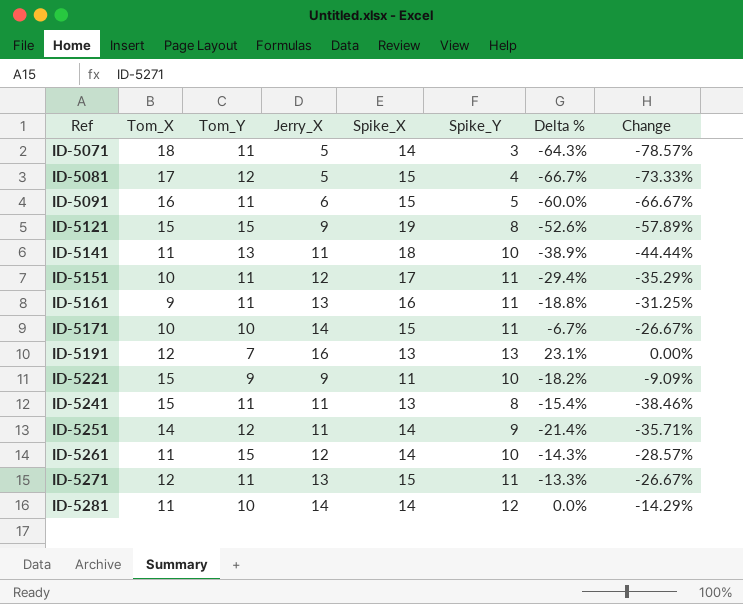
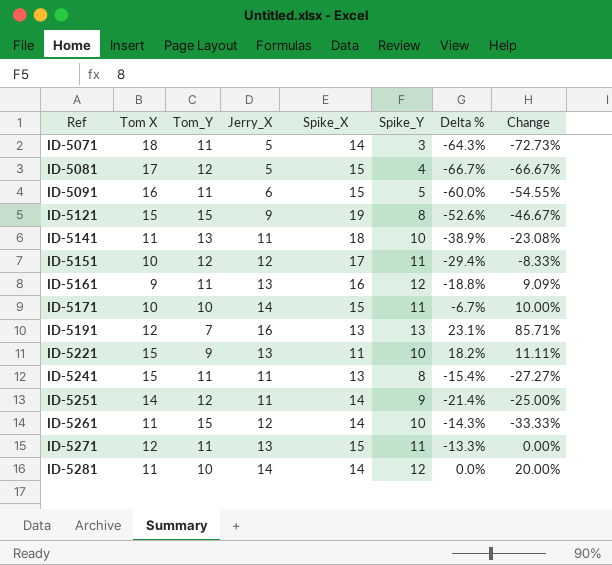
column name: Tom_X -> Tom X
column Change | formula: ([Spike_Y] - [Spike_X]) / [Spike_X] -> ([Spike_Y] - [Tom_Y]) / [Tom_Y]
ID-5151 | Tom_Y: 11 -> 12
ID-5161 | Spike_Y: 11 -> 12
ID-5221 | Jerry_X: 9 -> 13
ID-5221 | Delta %: -18.2% -> 18.2%

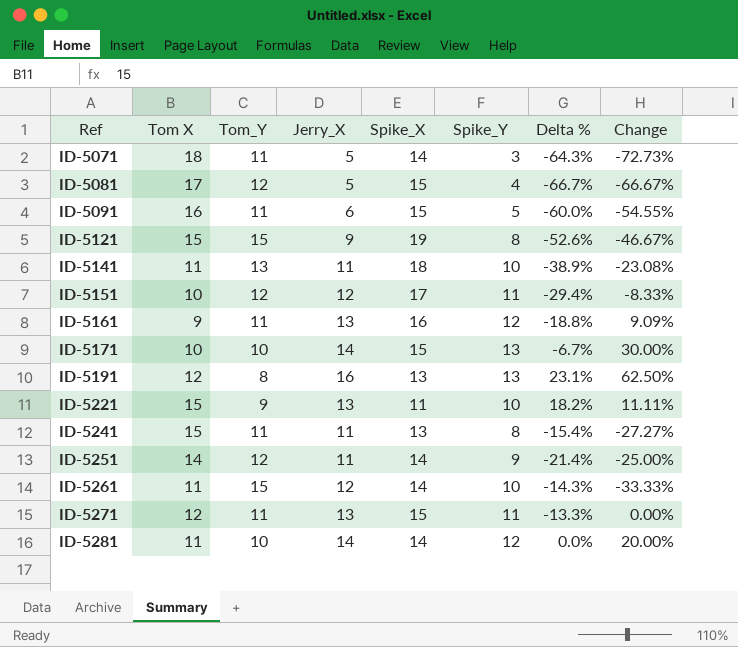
ID-5171 | Spike_Y: 11 -> 13
ID-5171 | Change: 10.00% -> 30.00%
ID-5191 | Tom_Y: 7 -> 8
ID-5191 | Change: 85.71% -> 62.50%

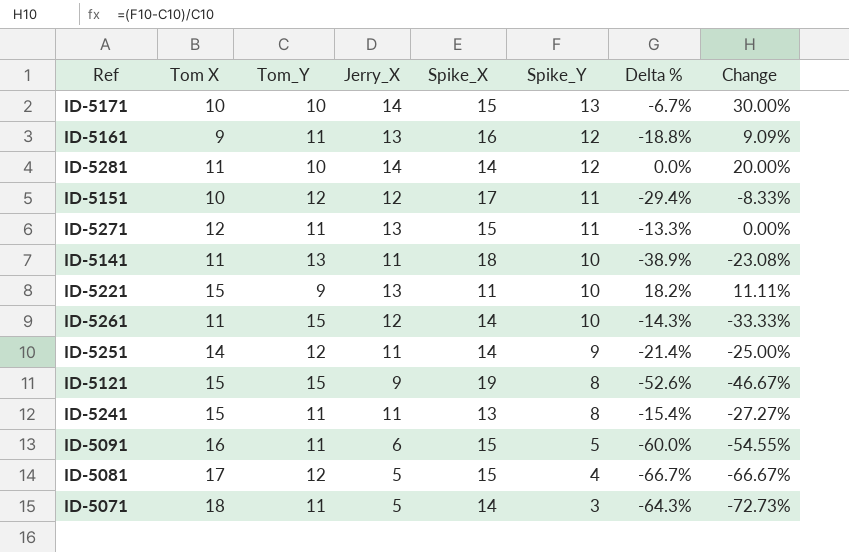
row order: Ref ascending -> Spike_Y descending
row ID-5191: 12 | 8 | 16 | 13 | 13 | 23.1% | 62.50% -> none

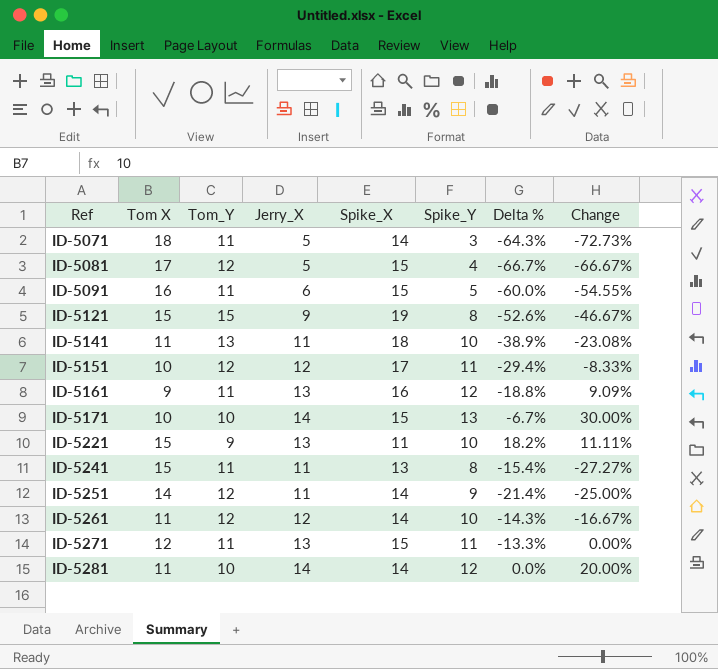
row order: Spike_Y descending -> Ref ascending
ID-5261 | Tom_Y: 15 -> 12
ID-5261 | Change: -33.33% -> -16.67%

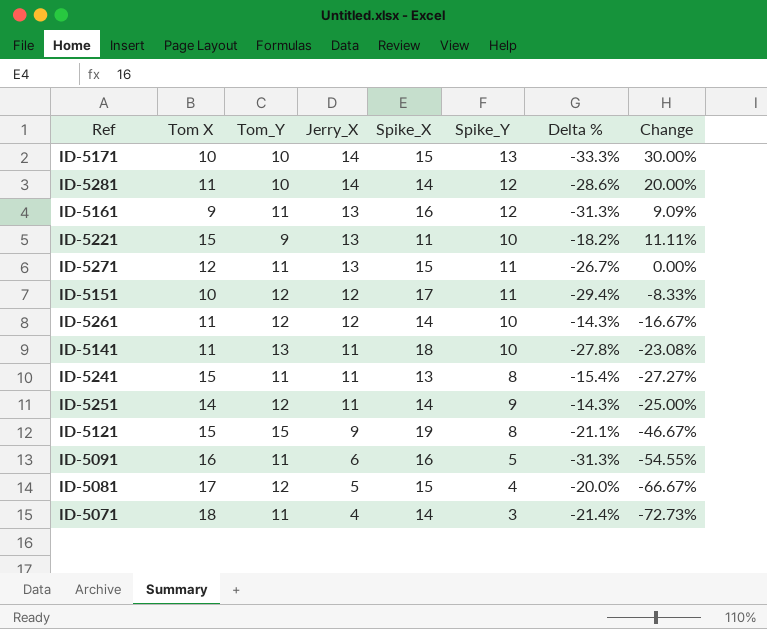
row order: Ref ascending -> Jerry_X descending
column Delta % | formula: ([Jerry_X] - [Spike_X]) / [Spike_X] -> ([Tom_Y] - [Spike_X]) / [Spike_X]
ID-5091 | Spike_X: 15 -> 16
ID-5071 | Jerry_X: 5 -> 4

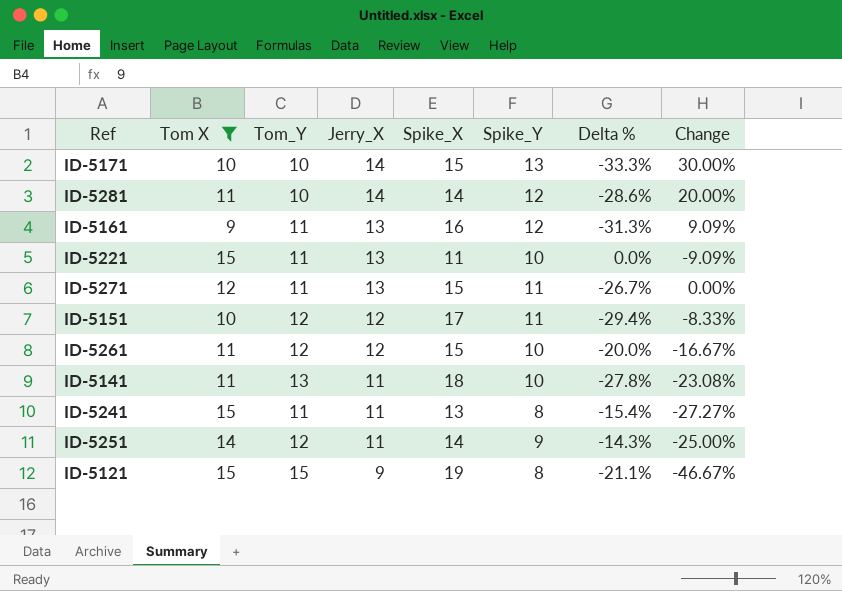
filter: none -> Tom X <= 15
ID-5221 | Tom_Y: 9 -> 11
ID-5221 | Delta %: -18.2% -> 0.0%
ID-5221 | Change: 11.11% -> -9.09%
ID-5261 | Spike_X: 14 -> 15
ID-5261 | Delta %: -14.3% -> -20.0%

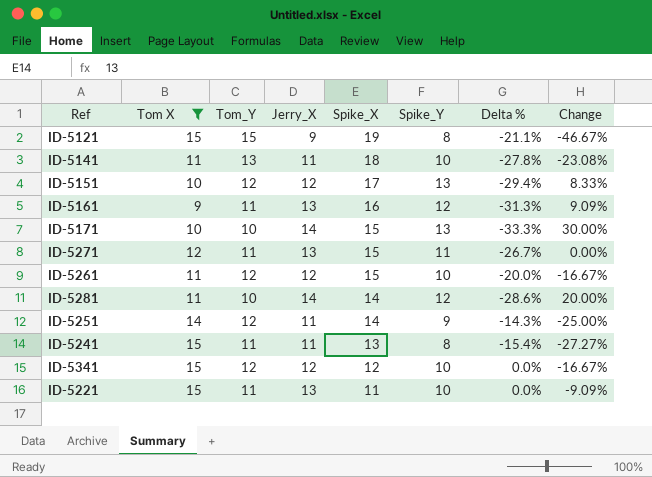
row order: Jerry_X descending -> Spike_X descending
ID-5151 | Spike_Y: 11 -> 13
ID-5151 | Change: -8.33% -> 8.33%
row ID-5341: none -> 15 | 12 | 12 | 12 | 10 | 0.0% | -16.67%

